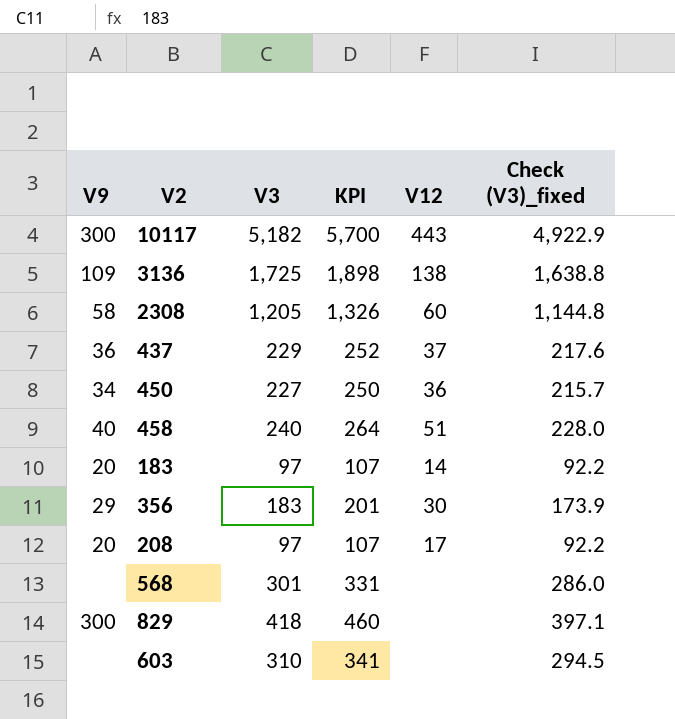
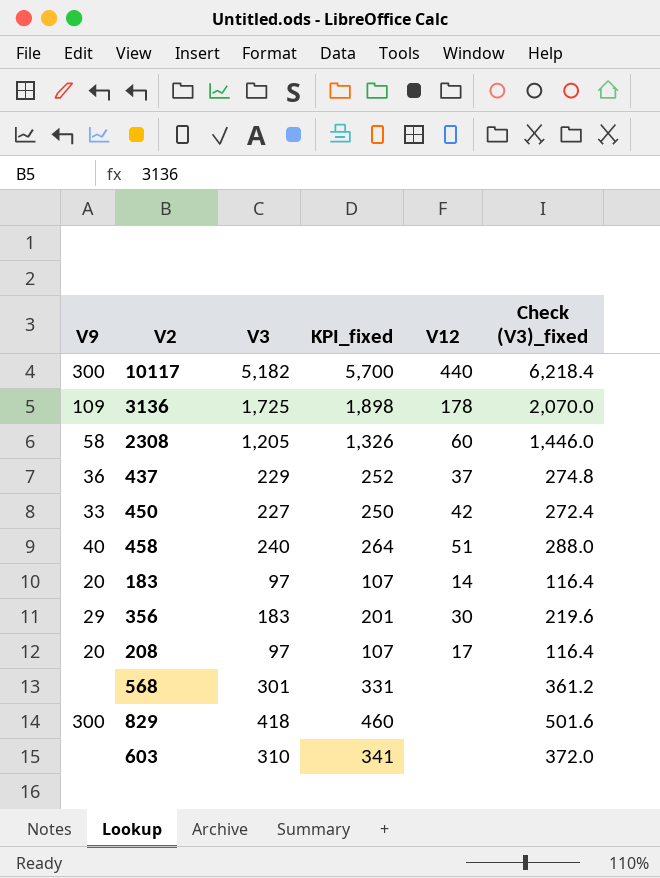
column name: KPI -> KPI_fixed
column Check (V3)_fixed | formula: [V3] * 0.95 -> [V3] * 1.2
10117 | V12: 443 -> 440
3136 | V12: 138 -> 178
450 | V9: 34 -> 33
450 | V12: 36 -> 42

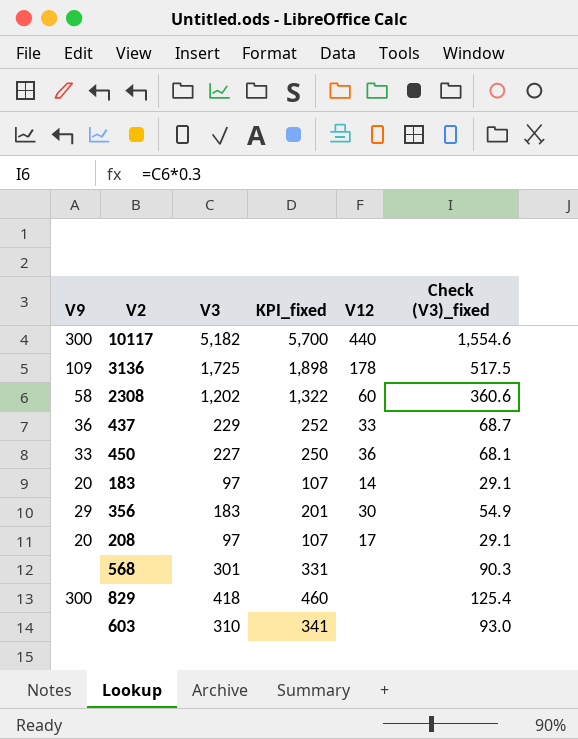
column Check (V3)_fixed | formula: [V3] * 1.2 -> [V3] * 0.3
row 458: 40 | 240 | 264 | 51 | 288.0 -> none
2308 | V3: 1,205 -> 1,202
2308 | KPI_fixed: 1,326 -> 1,322
437 | V12: 37 -> 33
450 | V12: 42 -> 36

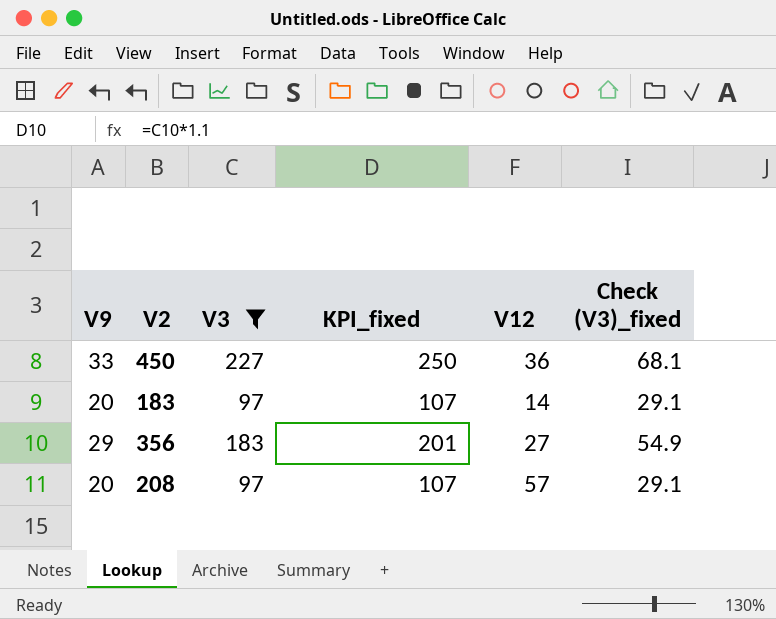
filter: none -> V3 <= 227
356 | V12: 30 -> 27
208 | V12: 17 -> 57

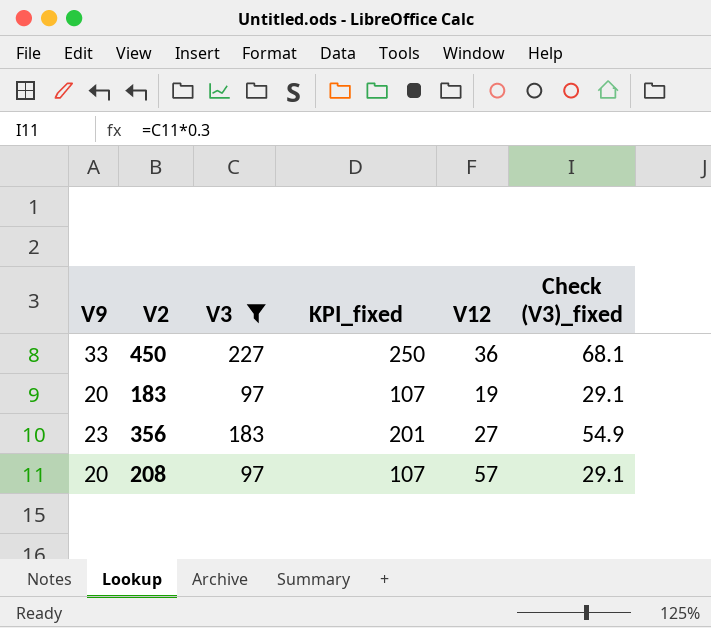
183 | V12: 14 -> 19
356 | V9: 29 -> 23

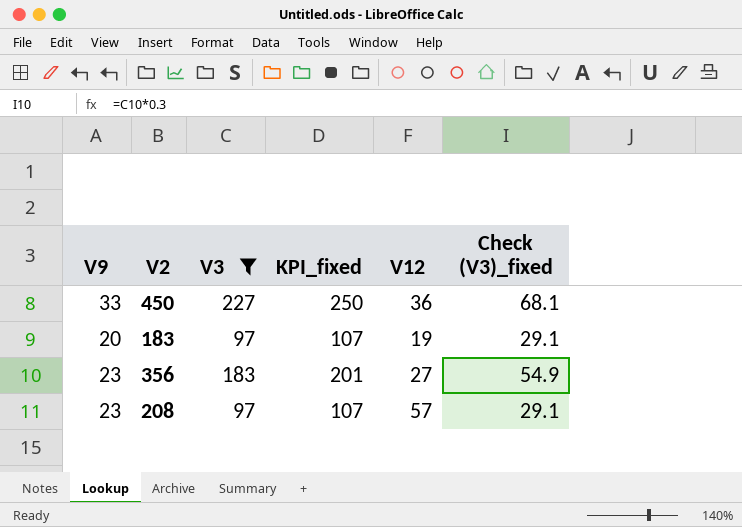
208 | V9: 20 -> 23

